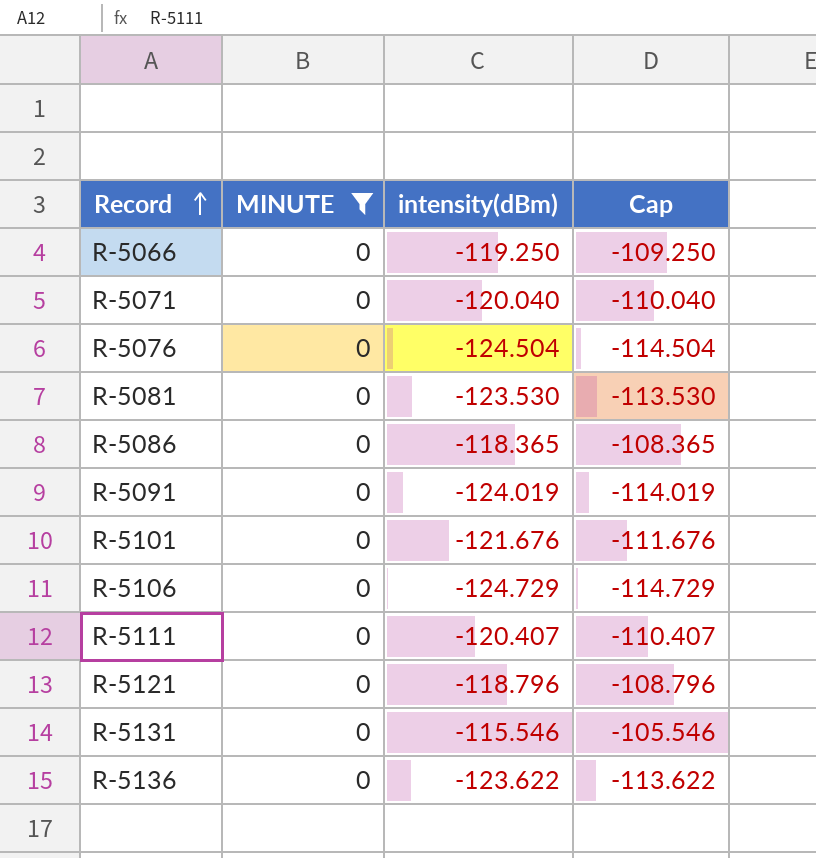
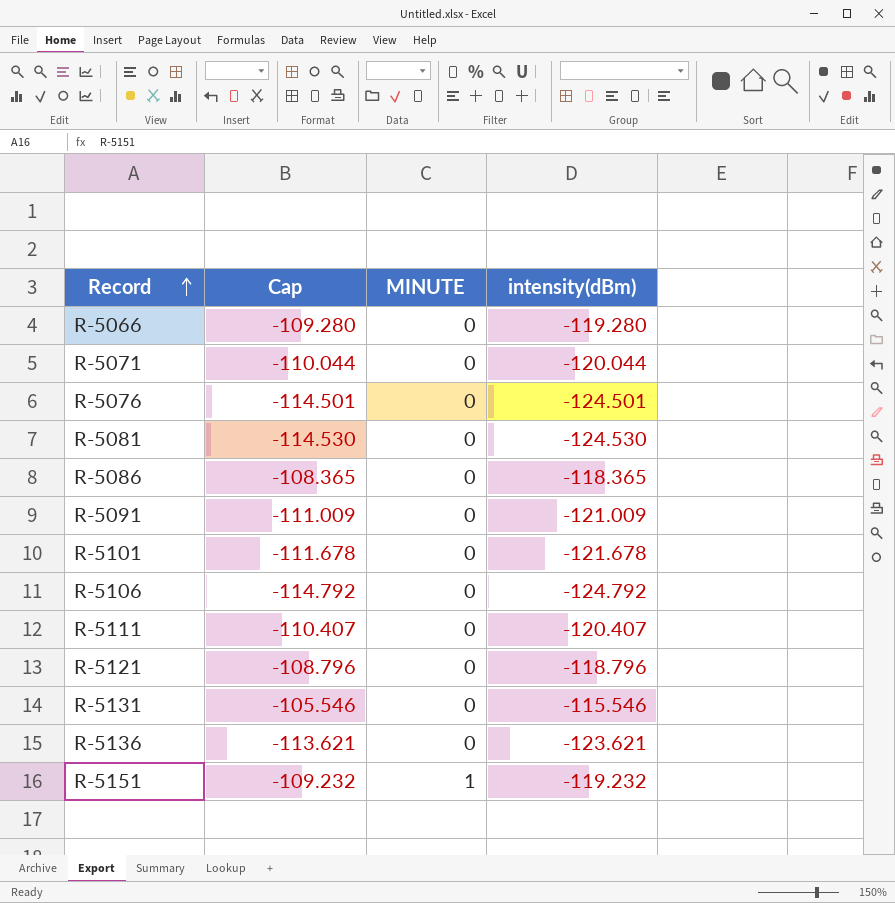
filter: MINUTE = 0 -> none
column Cap | position: 4 -> 2
R-5066 | Cap: -109.250 -> -109.280
R-5066 | intensity(dBm): -119.250 -> -119.280
R-5071 | Cap: -110.040 -> -110.044
R-5071 | intensity(dBm): -120.040 -> -120.044
R-5076 | Cap: -114.504 -> -114.501
R-5076 | intensity(dBm): -124.504 -> -124.501
R-5081 | Cap: -113.530 -> -114.530
R-5081 | intensity(dBm): -123.530 -> -124.530
R-5091 | Cap: -114.019 -> -111.009
R-5091 | intensity(dBm): -124.019 -> -121.009
R-5101 | Cap: -111.676 -> -111.678
R-5101 | intensity(dBm): -121.676 -> -121.678
R-5106 | Cap: -114.729 -> -114.792
R-5106 | intensity(dBm): -124.729 -> -124.792
R-5136 | Cap: -113.622 -> -113.621
R-5136 | intensity(dBm): -123.622 -> -123.621

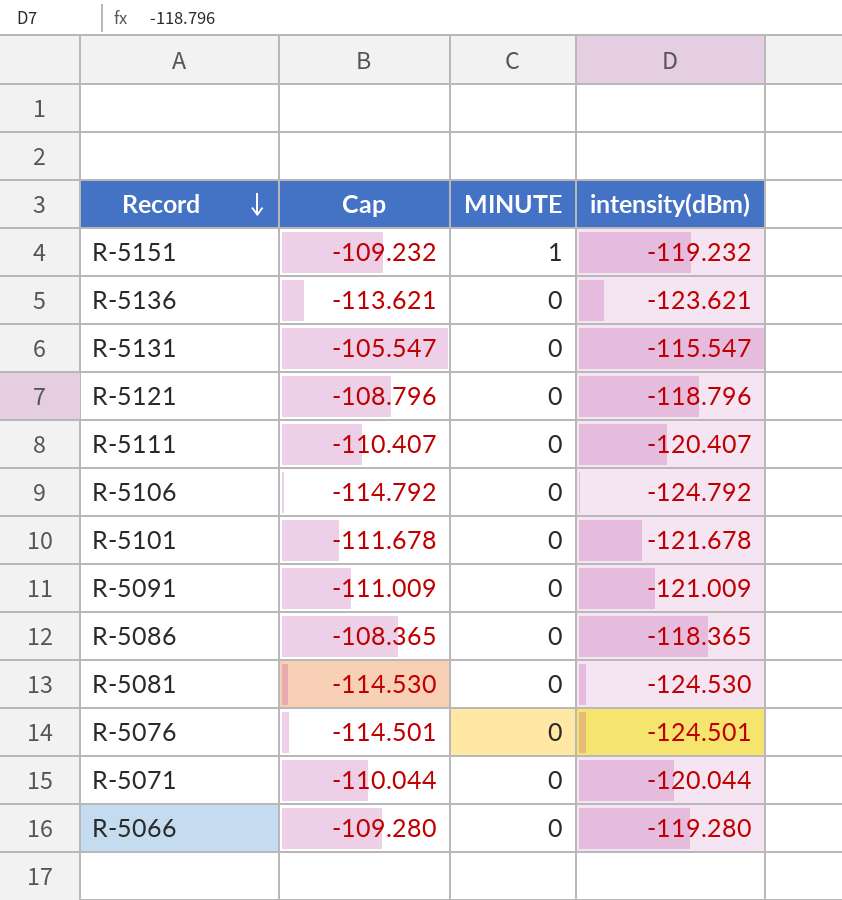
row order: Record ascending -> Record descending
R-5131 | Cap: -105.546 -> -105.547
R-5131 | intensity(dBm): -115.546 -> -115.547

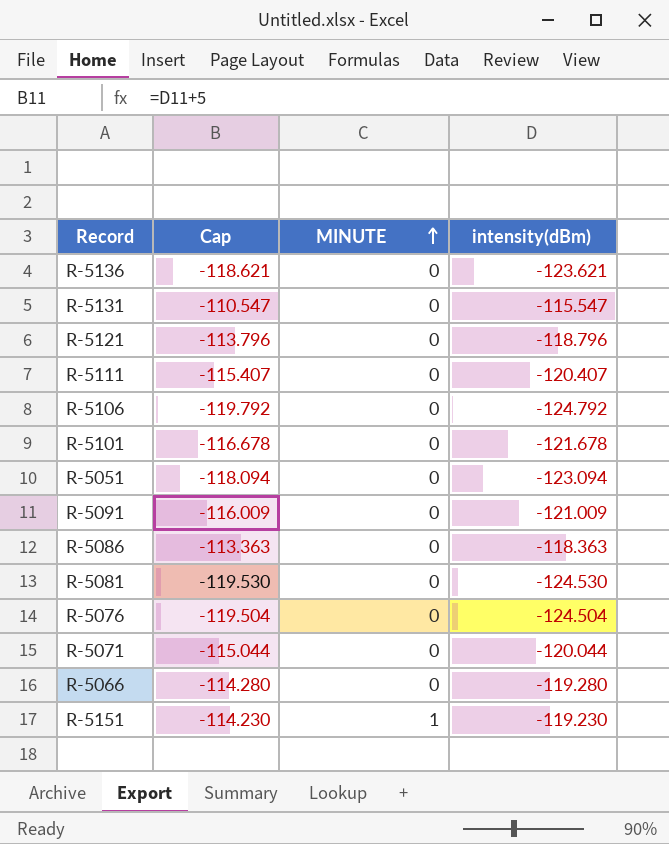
row order: Record descending -> MINUTE ascending
column Cap | formula: [intensity(dBm)] + 10 -> [intensity(dBm)] + 5
row R-5051: none -> -118.094 | 0 | -123.094
R-5086 | intensity(dBm): -118.365 -> -118.363
R-5076 | intensity(dBm): -124.501 -> -124.504
R-5151 | intensity(dBm): -119.232 -> -119.230

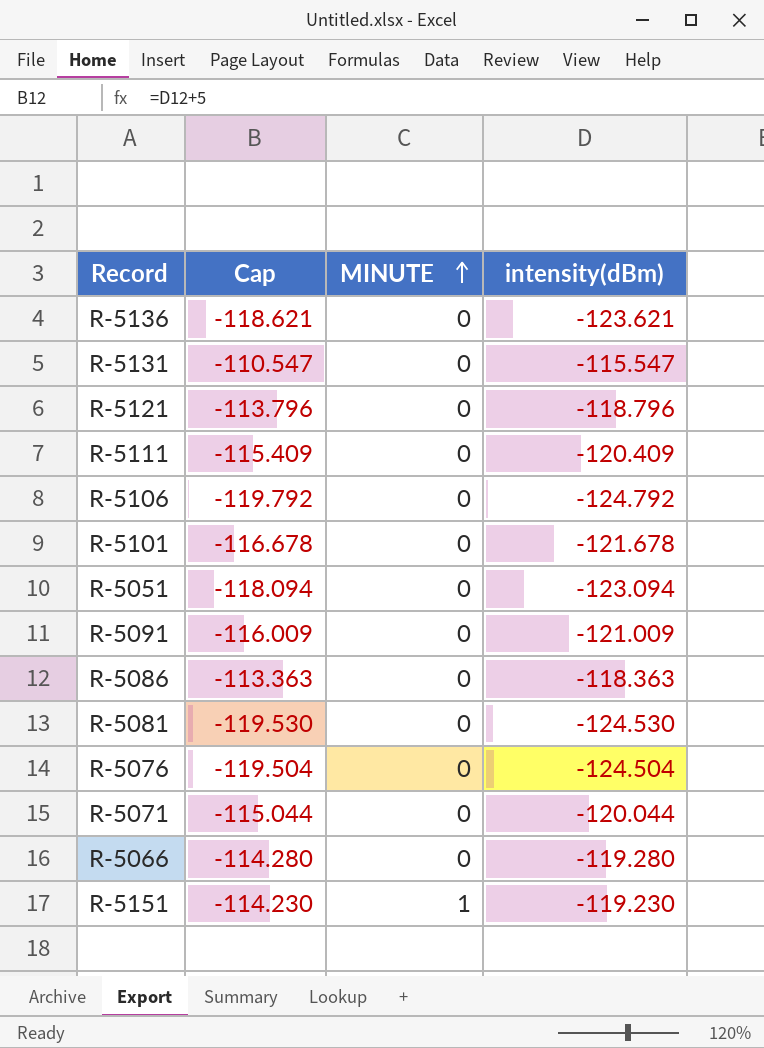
R-5111 | Cap: -115.407 -> -115.409
R-5111 | intensity(dBm): -120.407 -> -120.409

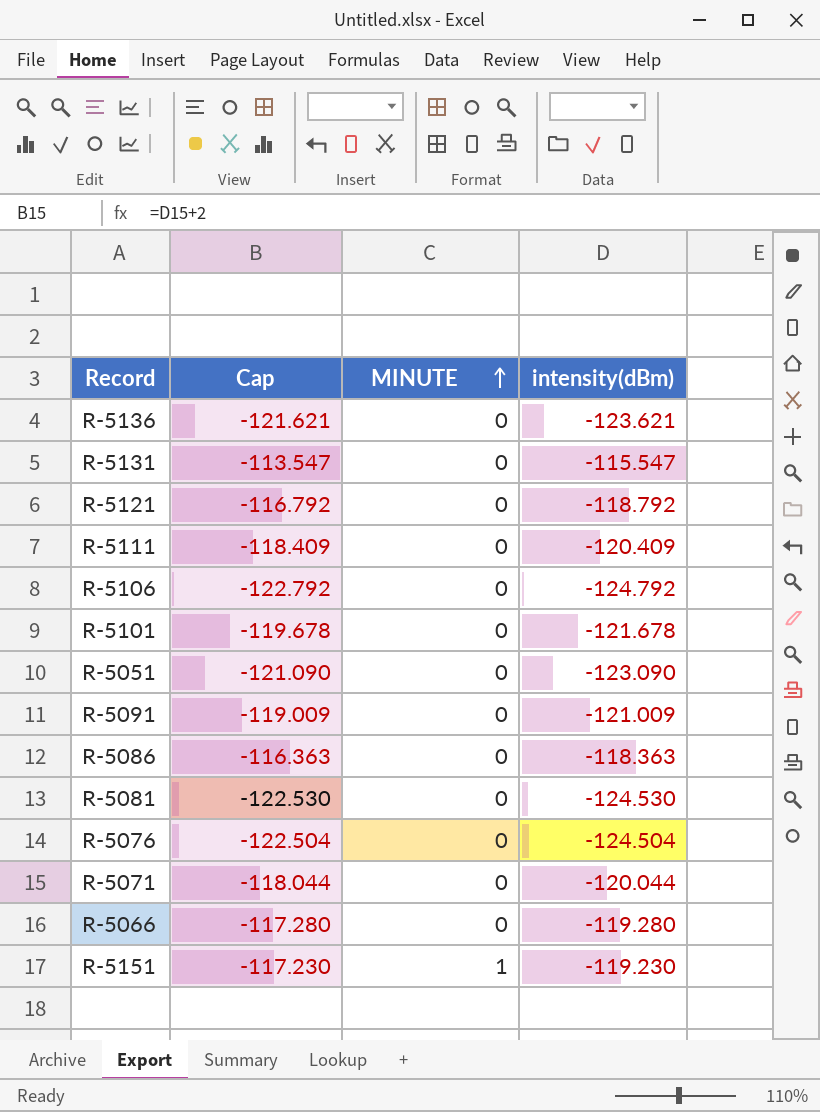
column Cap | formula: [intensity(dBm)] + 5 -> [intensity(dBm)] + 2
R-5121 | intensity(dBm): -118.796 -> -118.792
R-5051 | intensity(dBm): -123.094 -> -123.090

